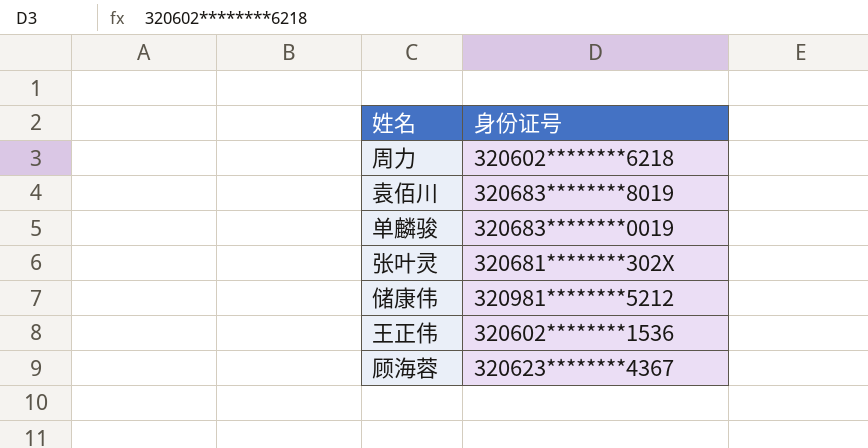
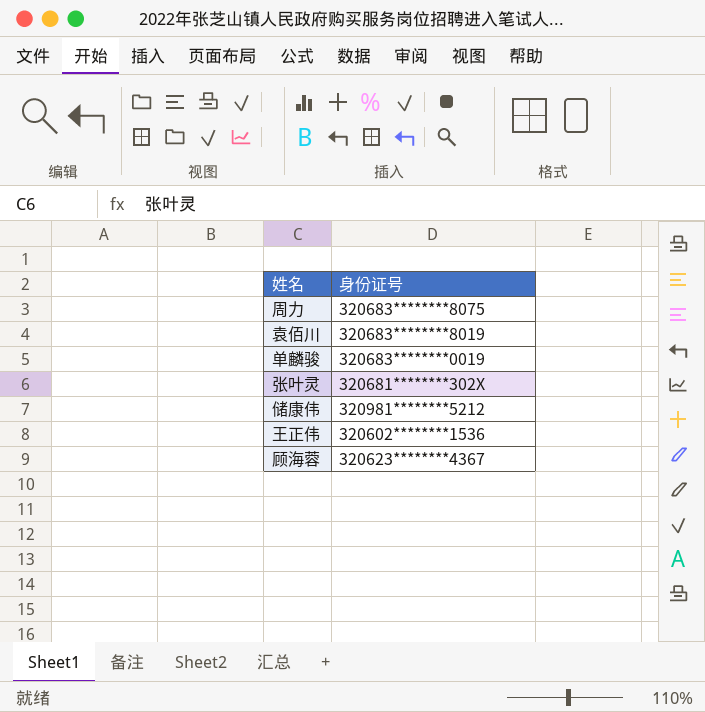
周力 | 身份证号: 320602********6218 -> 320683********8075

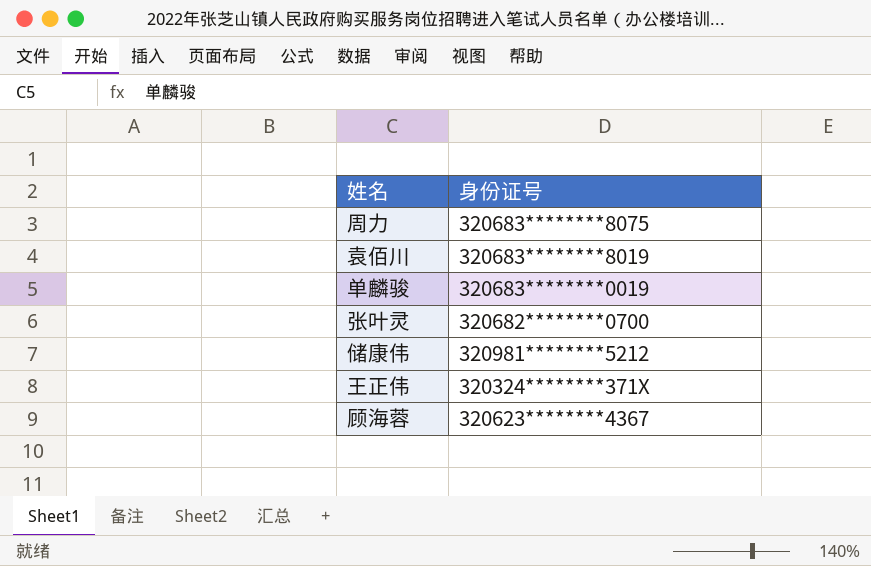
张叶灵 | 身份证号: 320681********302X -> 320682********0700
王正伟 | 身份证号: 320602********1536 -> 320324********371X

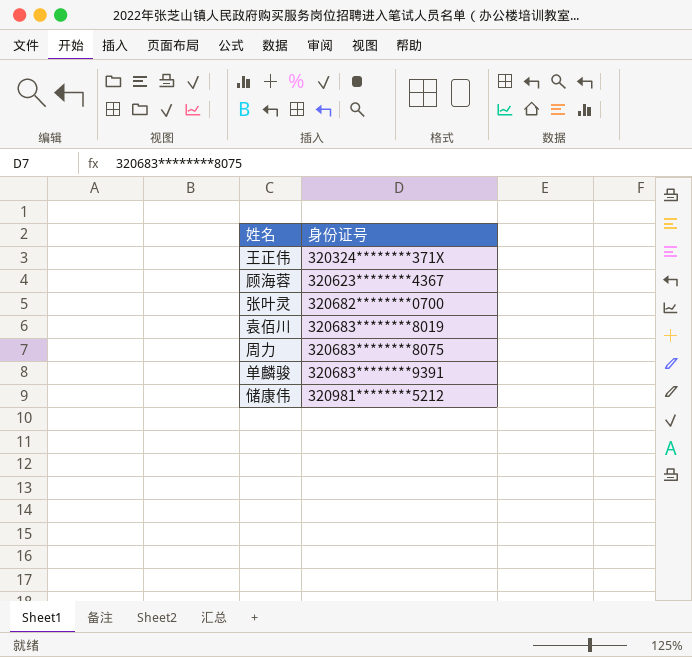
row order: none -> 身份证号 ascending
单麟骏 | 身份证号: 320683********0019 -> 320683********9391

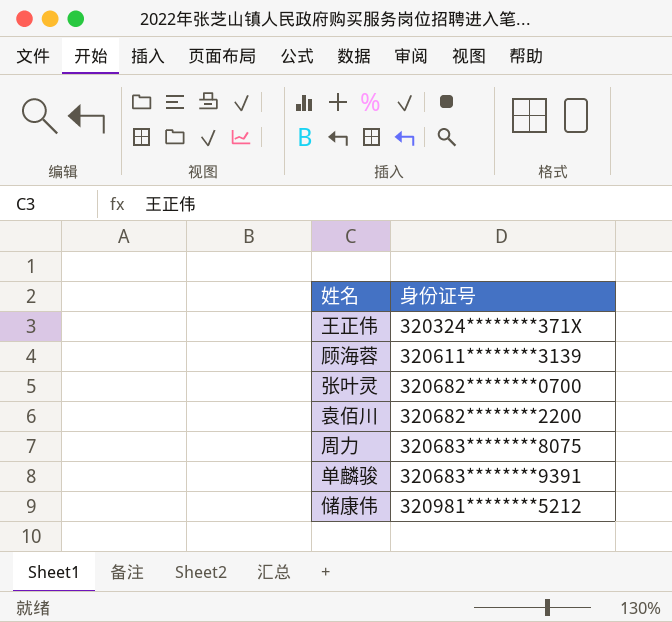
顾海蓉 | 身份证号: 320623********4367 -> 320611********3139
袁佰川 | 身份证号: 320683********8019 -> 320682********2200

